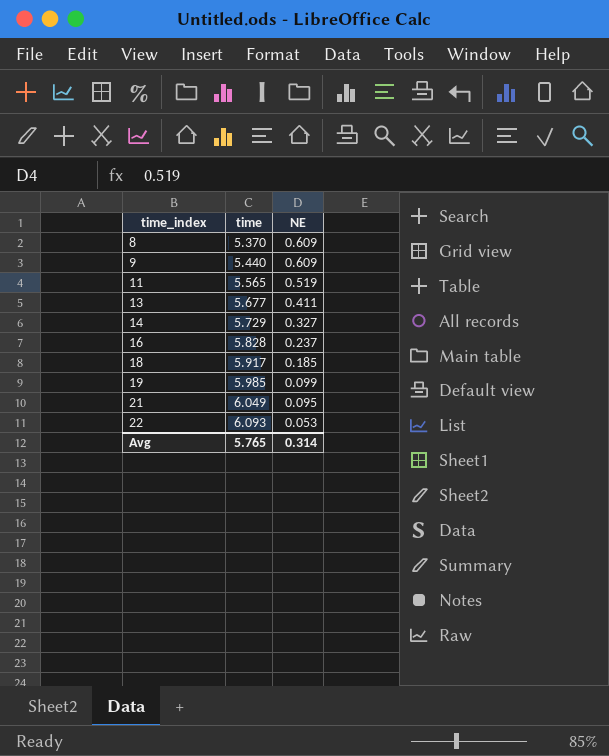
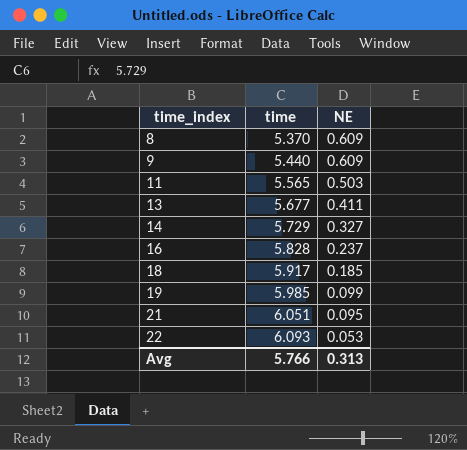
11 | NE: 0.519 -> 0.503
21 | time: 6.049 -> 6.051
Avg | time: 5.765 -> 5.766
Avg | NE: 0.314 -> 0.313

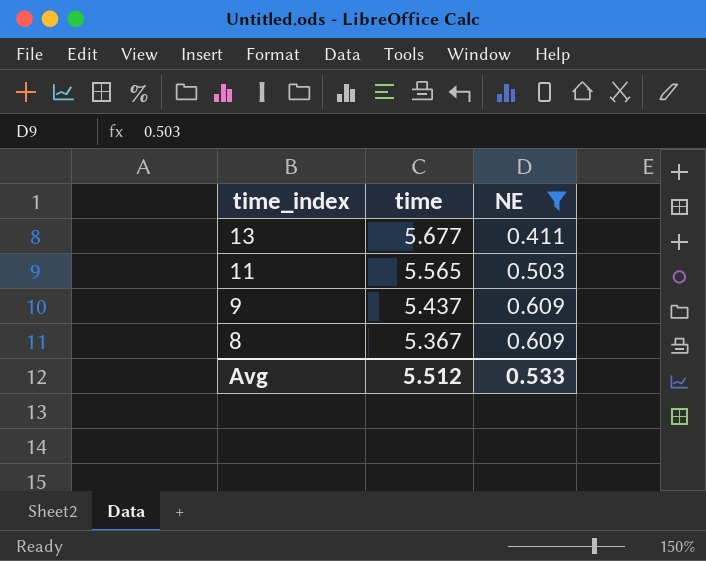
filter: none -> NE >= 0.411
row order: time_index ascending -> time_index descending
9 | time: 5.440 -> 5.437
8 | time: 5.370 -> 5.367
Avg | time: 5.766 -> 5.512
Avg | NE: 0.313 -> 0.533

